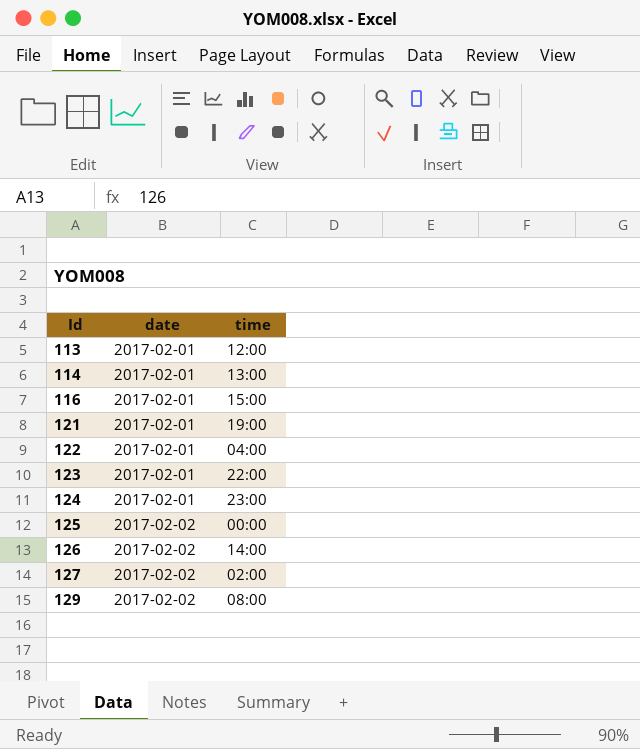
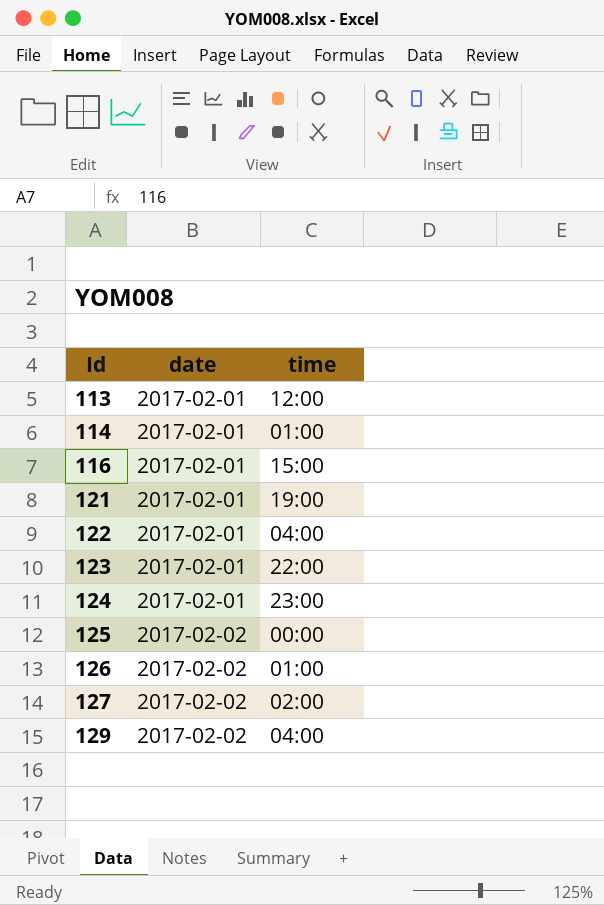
114 | time: 13:00 -> 01:00
126 | time: 14:00 -> 01:00
129 | time: 08:00 -> 04:00

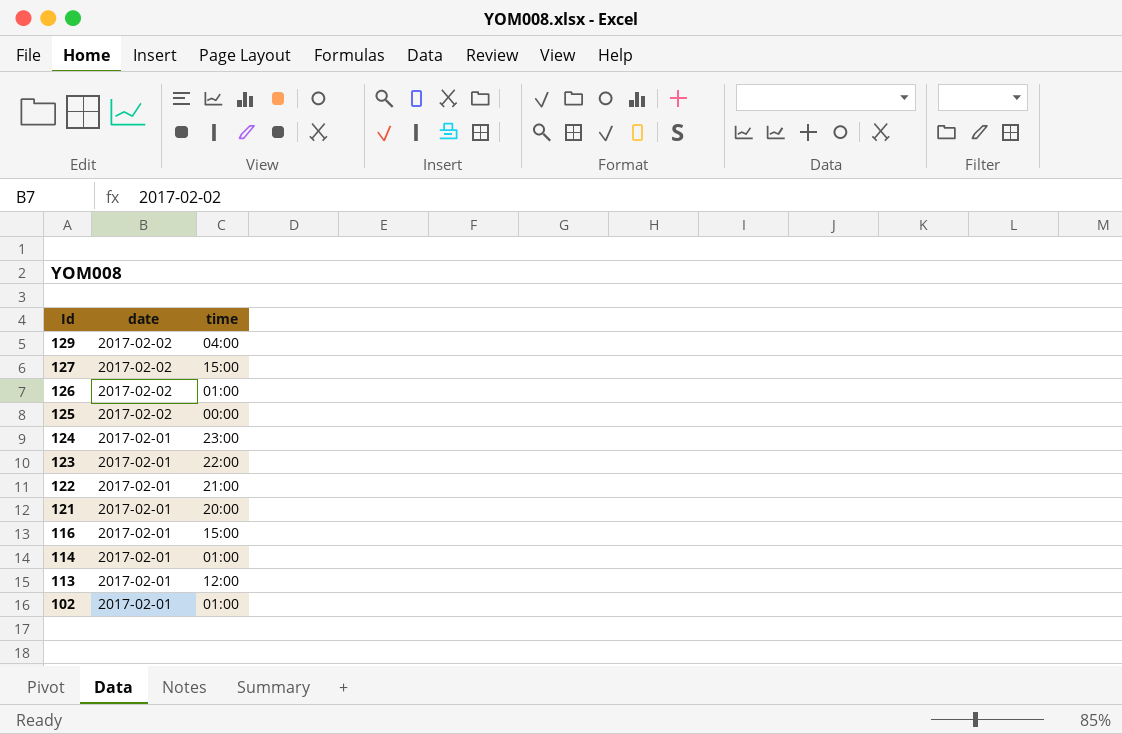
row order: Id ascending -> Id descending
127 | time: 02:00 -> 15:00
122 | time: 04:00 -> 21:00
121 | time: 19:00 -> 20:00
row 102: none -> 2017-02-01 | 01:00

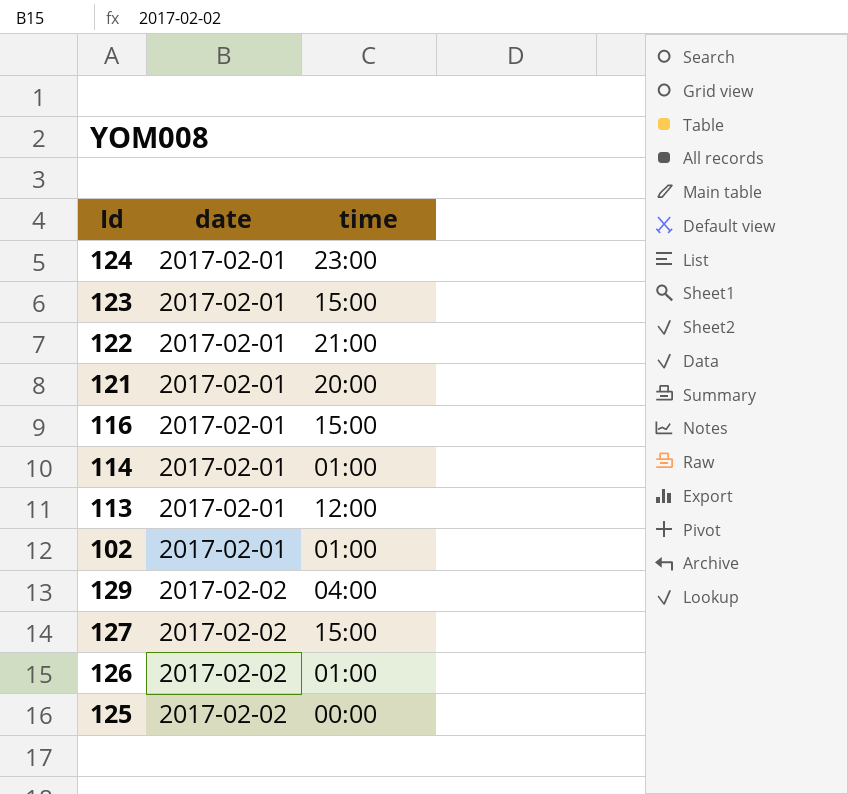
row order: Id descending -> date ascending
123 | time: 22:00 -> 15:00

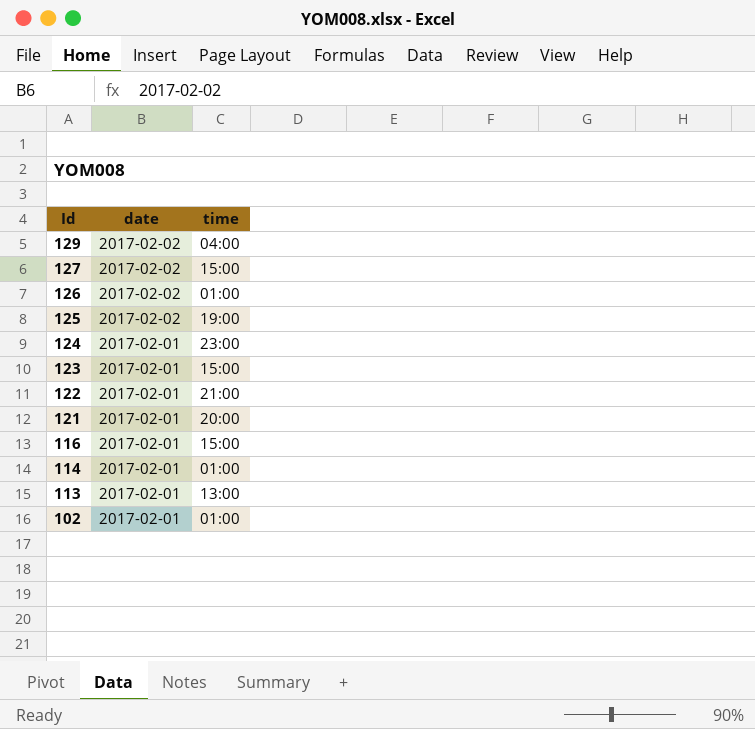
row order: date ascending -> Id descending
125 | time: 00:00 -> 19:00
113 | time: 12:00 -> 13:00

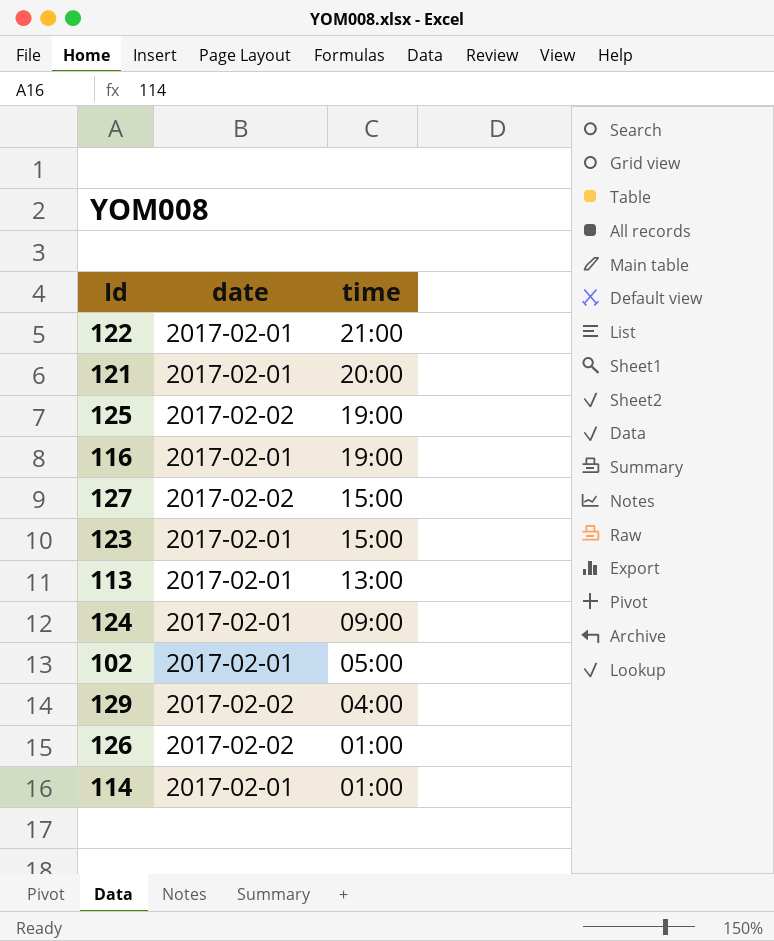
row order: Id descending -> time descending
116 | time: 15:00 -> 19:00
124 | time: 23:00 -> 09:00
102 | time: 01:00 -> 05:00

